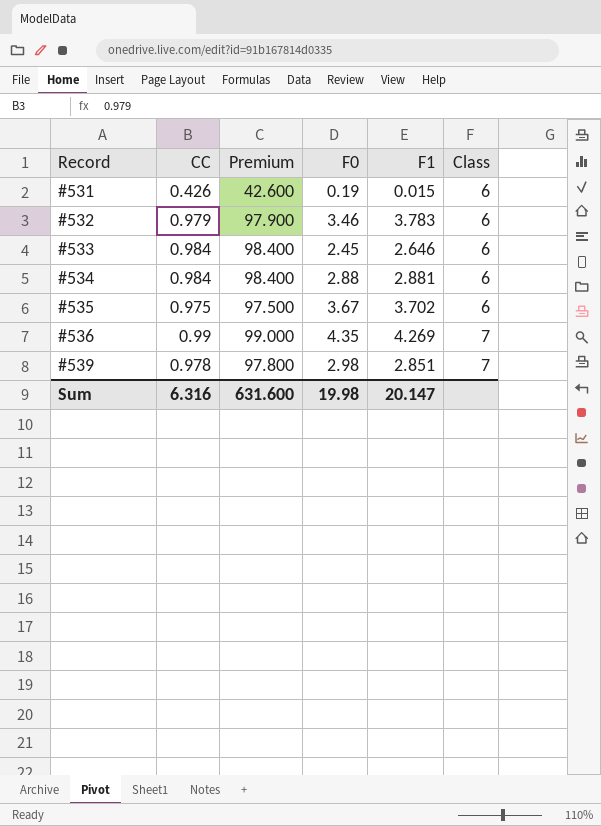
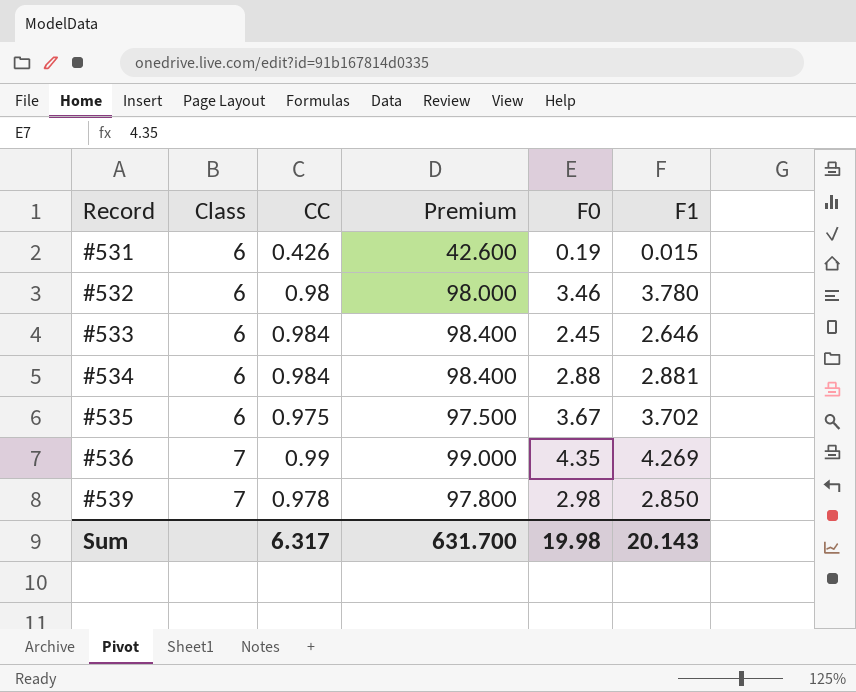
column Class | position: 6 -> 2
#532 | CC: 0.979 -> 0.98
#532 | Premium: 97.900 -> 98.000
#532 | F1: 3.783 -> 3.780
#539 | F1: 2.851 -> 2.850
Sum | CC: 6.316 -> 6.317
Sum | Premium: 631.600 -> 631.700
Sum | F1: 20.147 -> 20.143

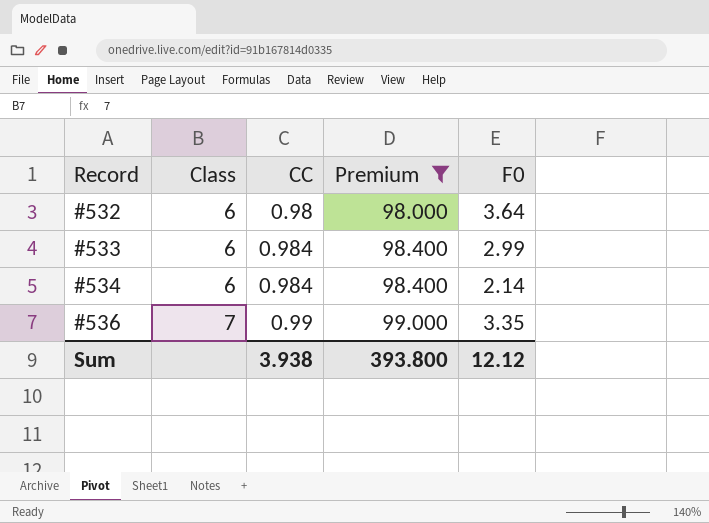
filter: none -> Premium >= 98.000
column F1 | position: 6 -> none
#532 | F0: 3.46 -> 3.64
#533 | F0: 2.45 -> 2.99
#534 | F0: 2.88 -> 2.14
#536 | F0: 4.35 -> 3.35
Sum | CC: 6.317 -> 3.938
Sum | Premium: 631.700 -> 393.800
Sum | F0: 19.98 -> 12.12

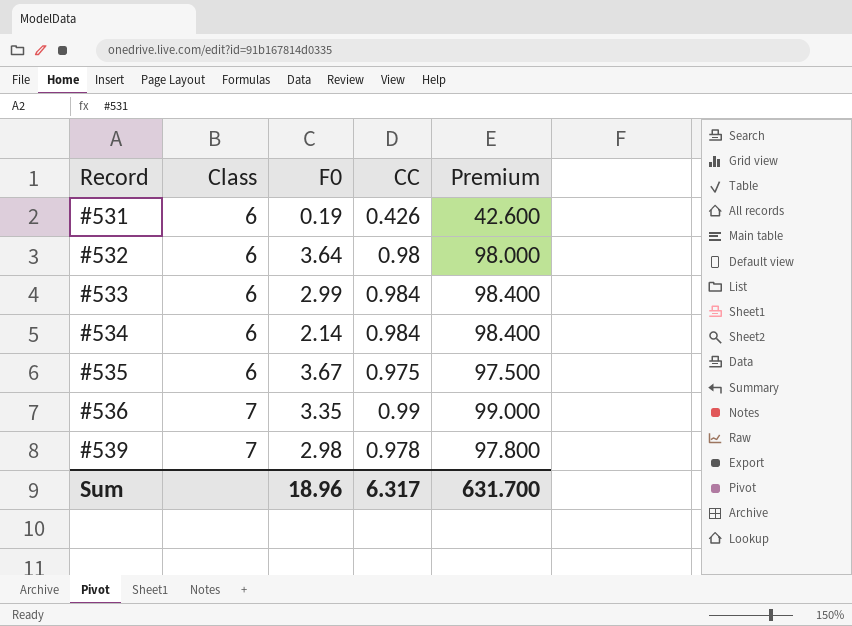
filter: Premium >= 98.000 -> none
column F0 | position: 5 -> 3
Sum | F0: 12.12 -> 18.96
Sum | CC: 3.938 -> 6.317
Sum | Premium: 393.800 -> 631.700

